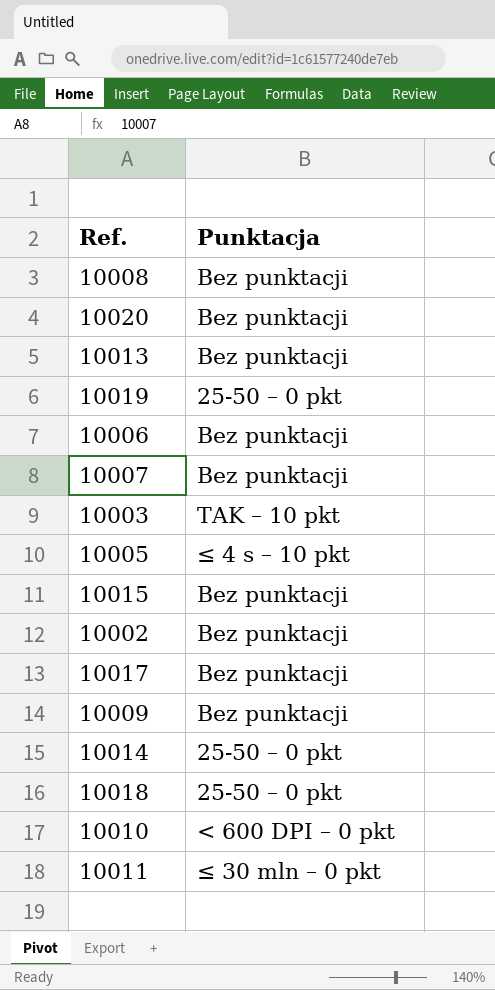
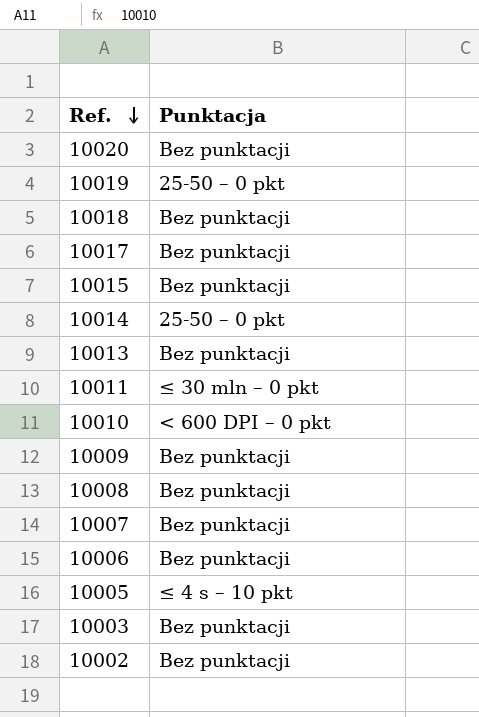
row order: none -> Ref. descending
10018 | Punktacja: 25-50 – 0 pkt -> Bez punktacji
10003 | Punktacja: TAK – 10 pkt -> Bez punktacji

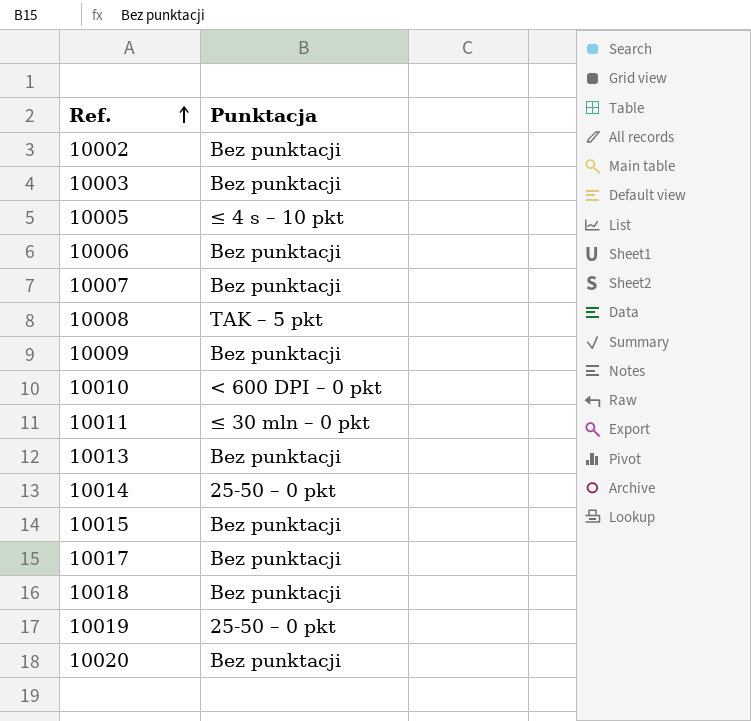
row order: Ref. descending -> Ref. ascending
10008 | Punktacja: Bez punktacji -> TAK – 5 pkt

